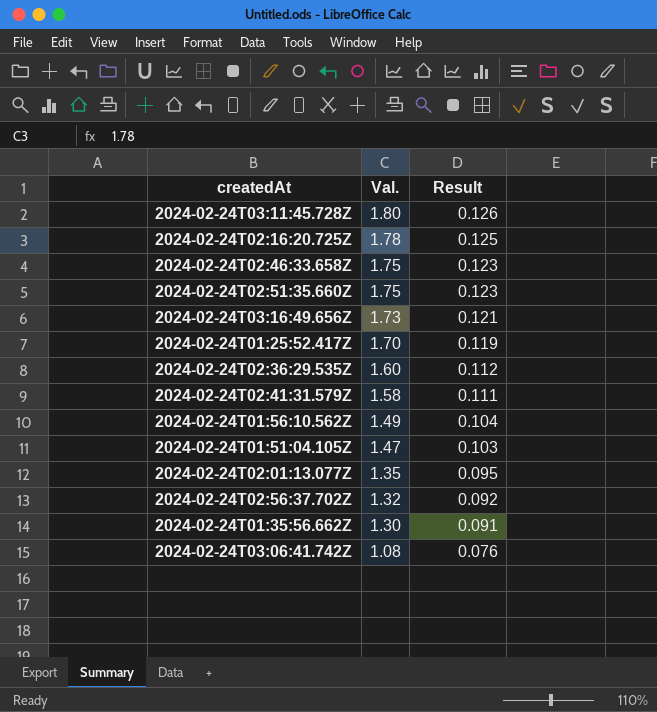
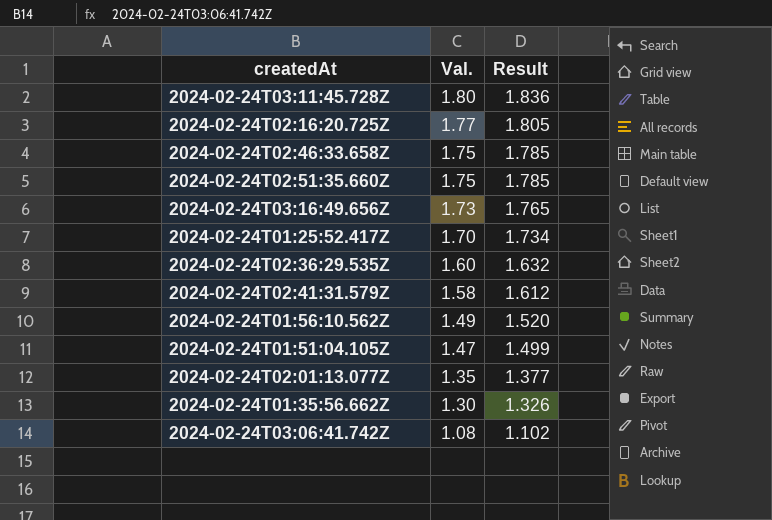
column Result | formula: [Val.] * 0.07 -> [Val.] * 1.02
row 2024-02-24T02:56:37.702Z: 1.32 | 0.092 -> none
2024-02-24T02:16:20.725Z | Val.: 1.78 -> 1.77

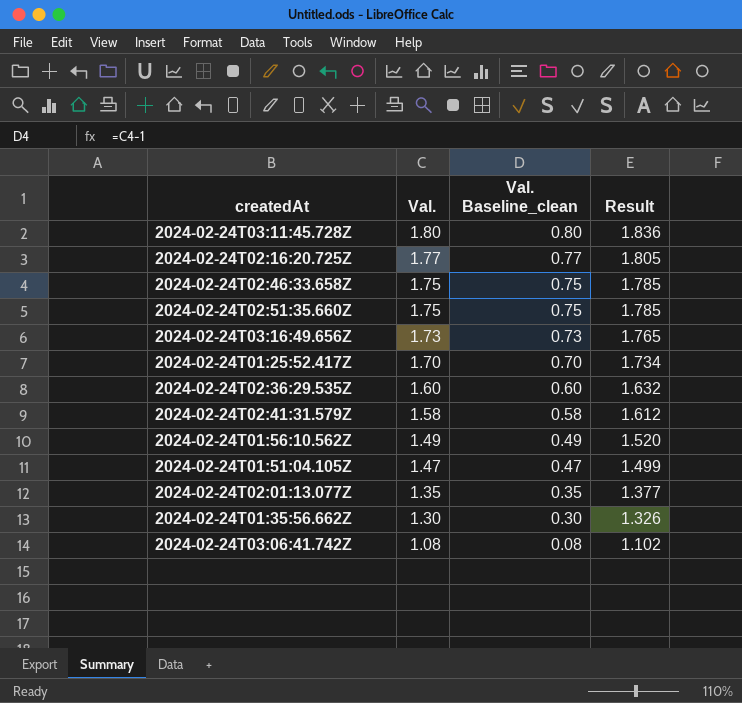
column Val. Baseline_clean | formula: none -> [Val.] - 1

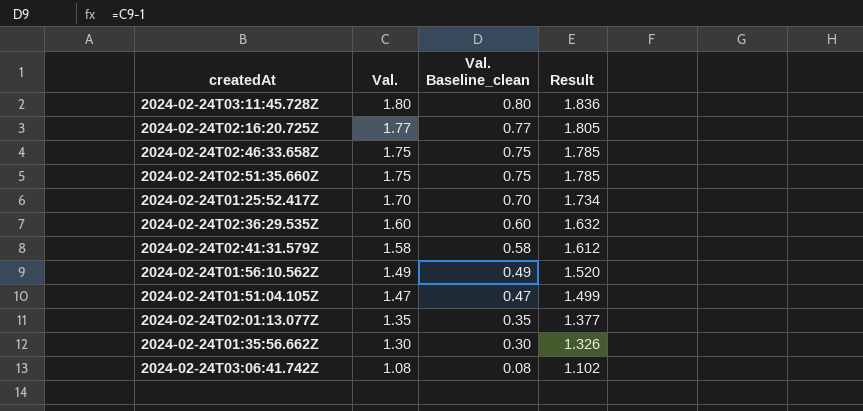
row 2024-02-24T03:16:49.656Z: 1.73 | 0.73 | 1.765 -> none

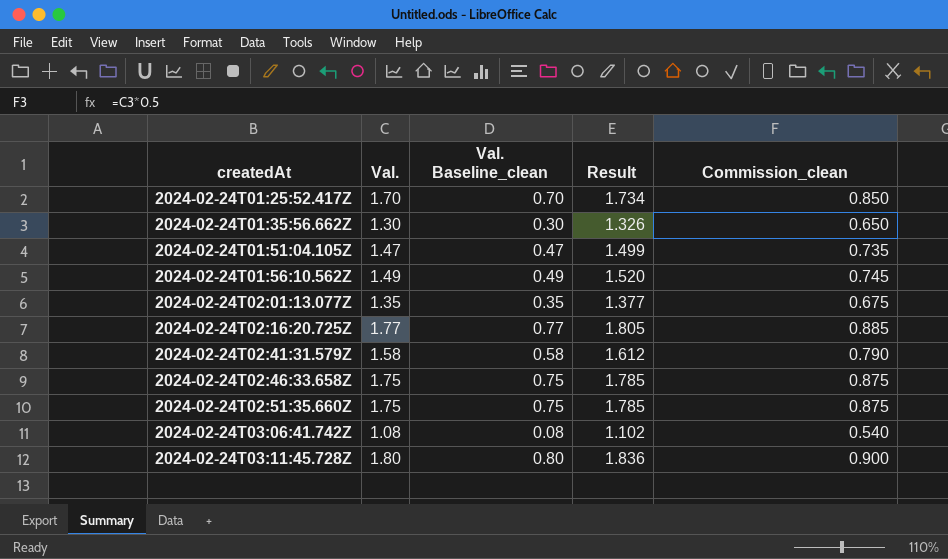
row order: Val. descending -> createdAt ascending
column Commission_clean | formula: none -> [Val.] * 0.5
row 2024-02-24T02:36:29.535Z: 1.60 | 0.60 | 1.632 -> none

